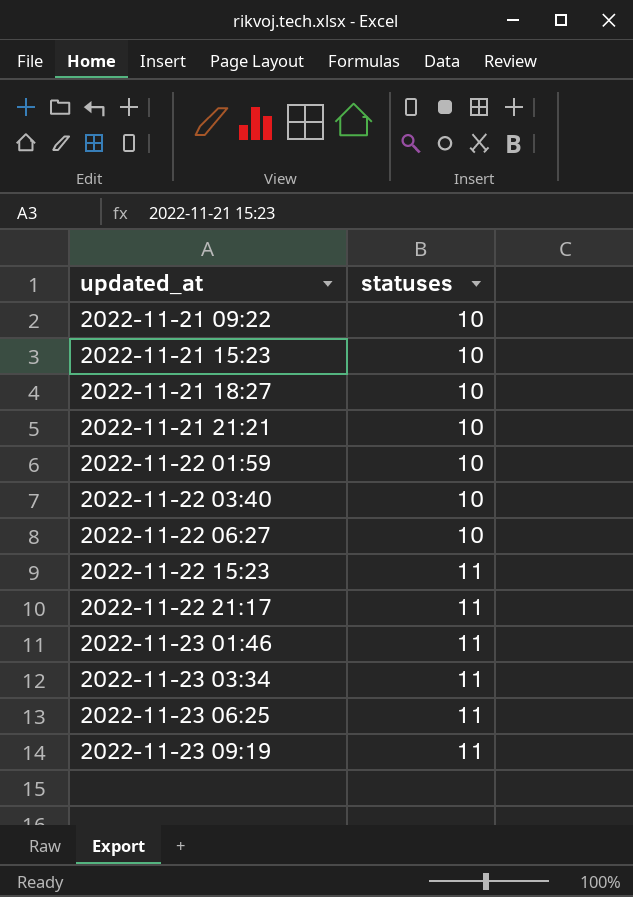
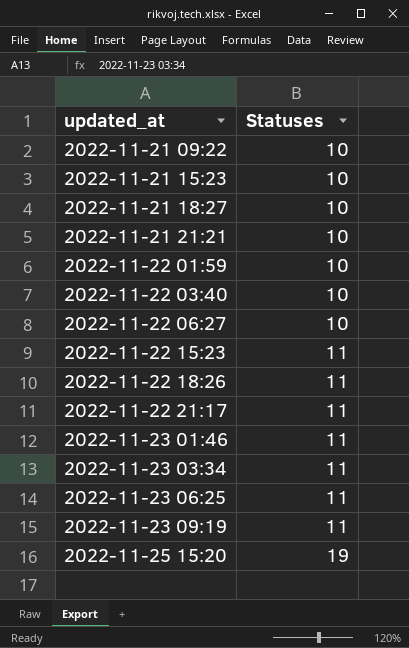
column name: statuses -> Statuses
row 2022-11-22 18:26: none -> 11
row 2022-11-25 15:20: none -> 19

